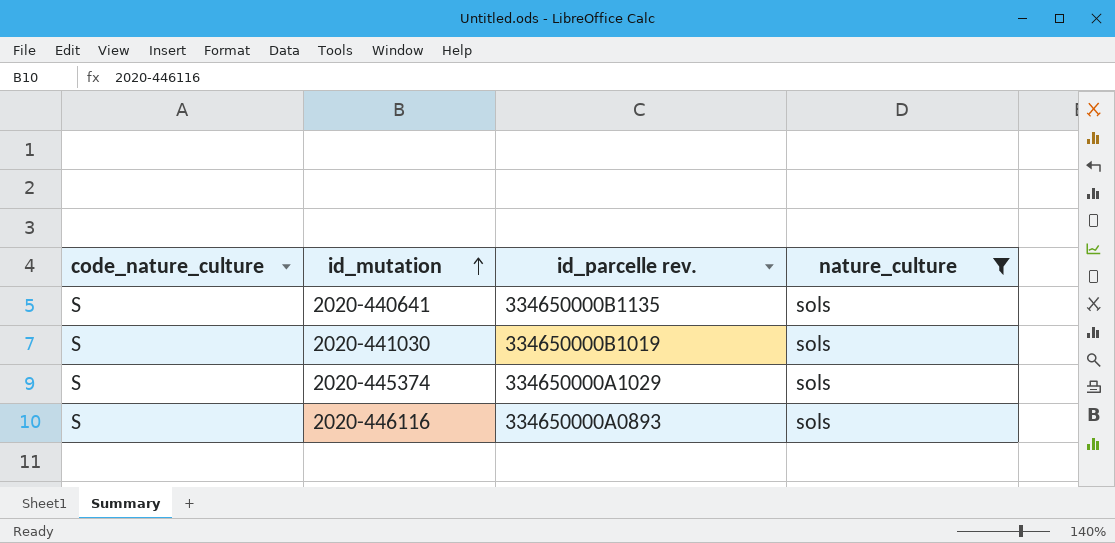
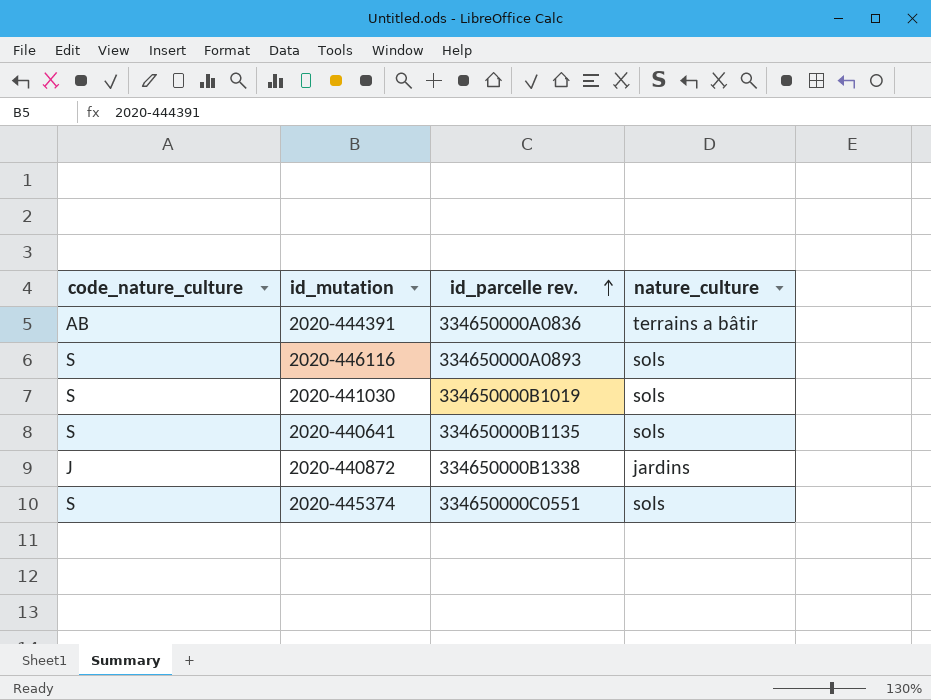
filter: nature_culture = sols -> none
row order: id_mutation ascending -> id_parcelle rev. ascending
2020-445374 | id_parcelle rev.: 334650000A1029 -> 334650000C0551

